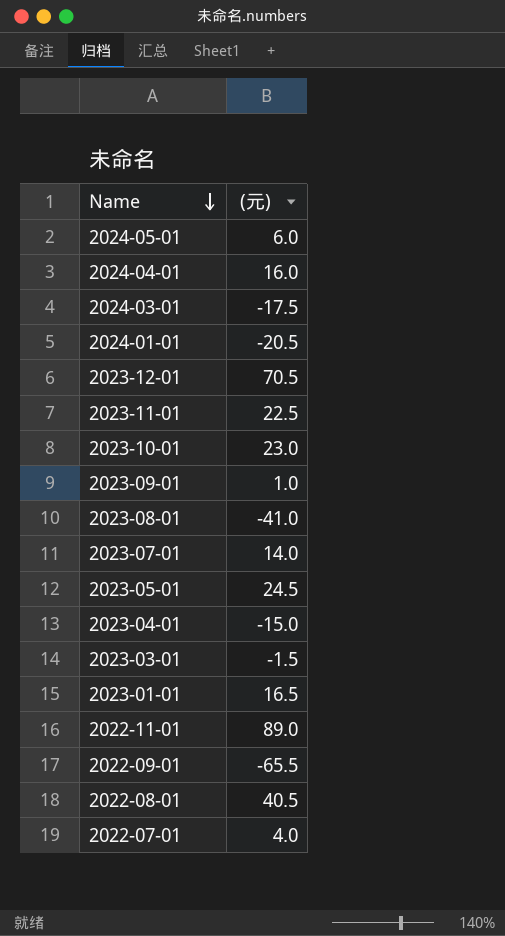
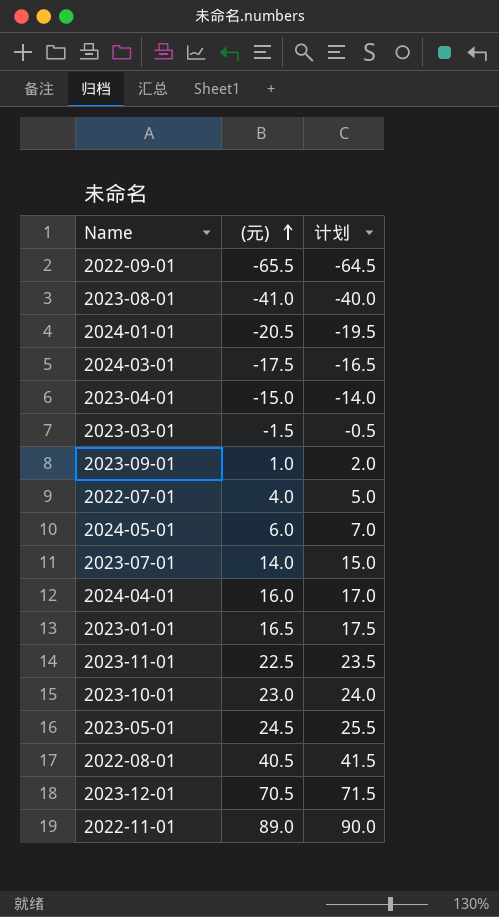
row order: Name descending -> (元) ascending
column 计划 | formula: none -> [(元)] + 1

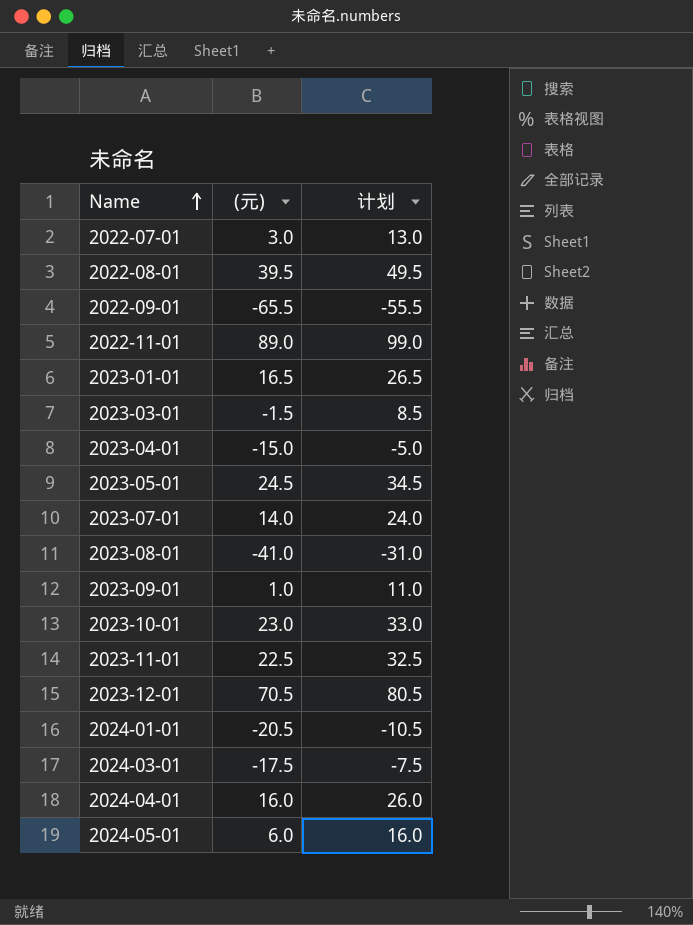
row order: (元) ascending -> Name ascending
column 计划 | formula: [(元)] + 1 -> [(元)] + 10
2022-07-01 | (元): 4.0 -> 3.0
2022-08-01 | (元): 40.5 -> 39.5

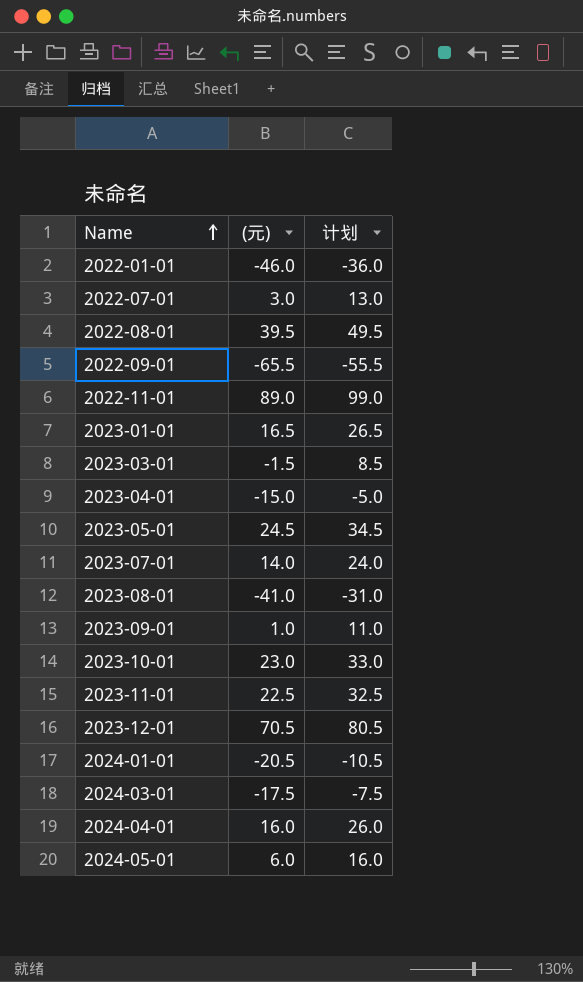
row 2022-01-01: none -> -46.0 | -36.0

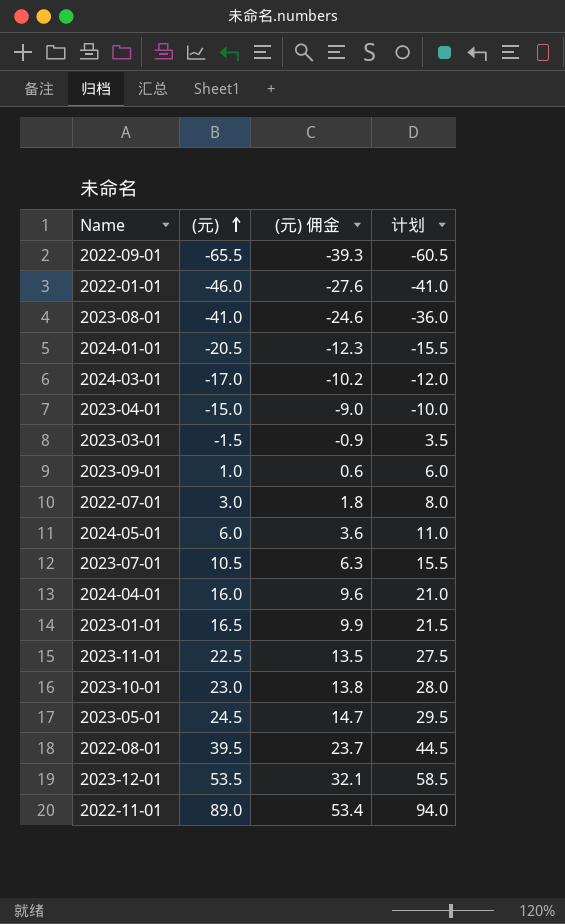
row order: Name ascending -> (元) ascending
column (元) 佣金 | formula: none -> [(元)] * 0.6
column 计划 | formula: [(元)] + 10 -> [(元)] + 5
2024-03-01 | (元): -17.5 -> -17.0
2023-07-01 | (元): 14.0 -> 10.5
2023-12-01 | (元): 70.5 -> 53.5

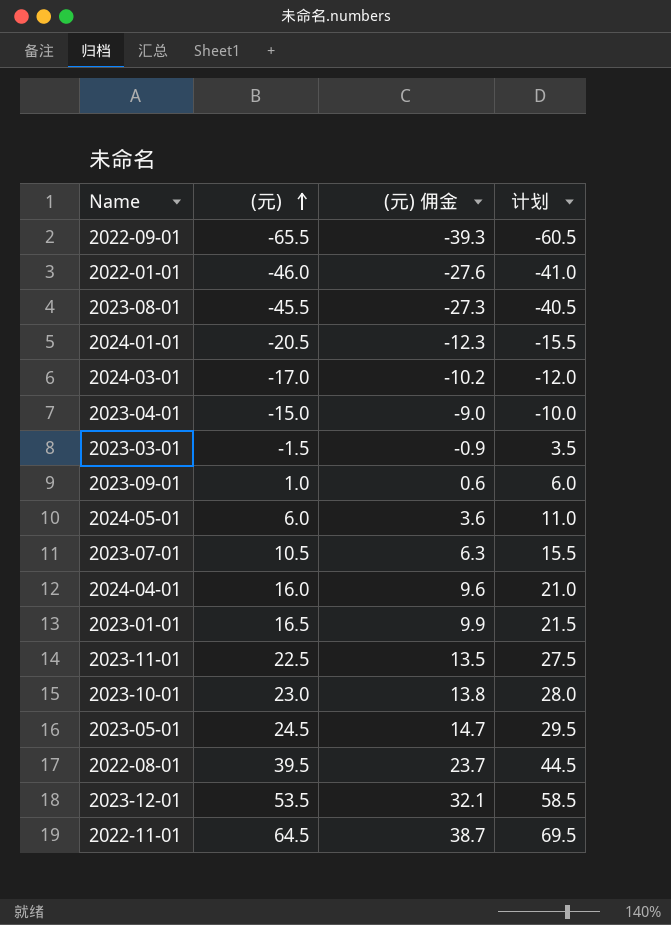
row 2022-07-01: 3.0 | 1.8 | 8.0 -> none
2023-08-01 | (元): -41.0 -> -45.5
2023-08-01 | (元) 佣金: -24.6 -> -27.3
2023-08-01 | 计划: -36.0 -> -40.5
2022-11-01 | (元): 89.0 -> 64.5
2022-11-01 | (元) 佣金: 53.4 -> 38.7
2022-11-01 | 计划: 94.0 -> 69.5

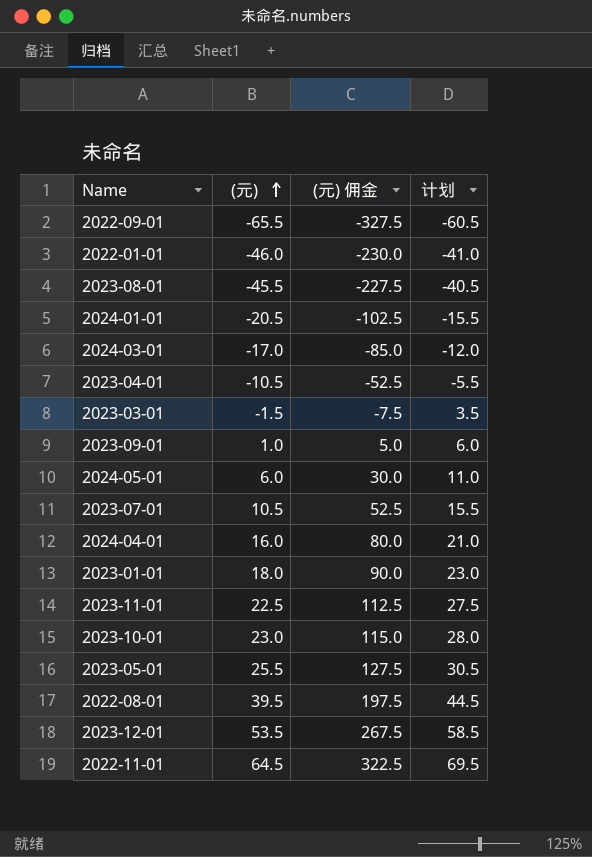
column (元) 佣金 | formula: [(元)] * 0.6 -> [(元)] * 5
2023-04-01 | (元): -15.0 -> -10.5
2023-04-01 | 计划: -10.0 -> -5.5
2023-01-01 | (元): 16.5 -> 18.0
2023-01-01 | 计划: 21.5 -> 23.0
2023-05-01 | (元): 24.5 -> 25.5
2023-05-01 | 计划: 29.5 -> 30.5

